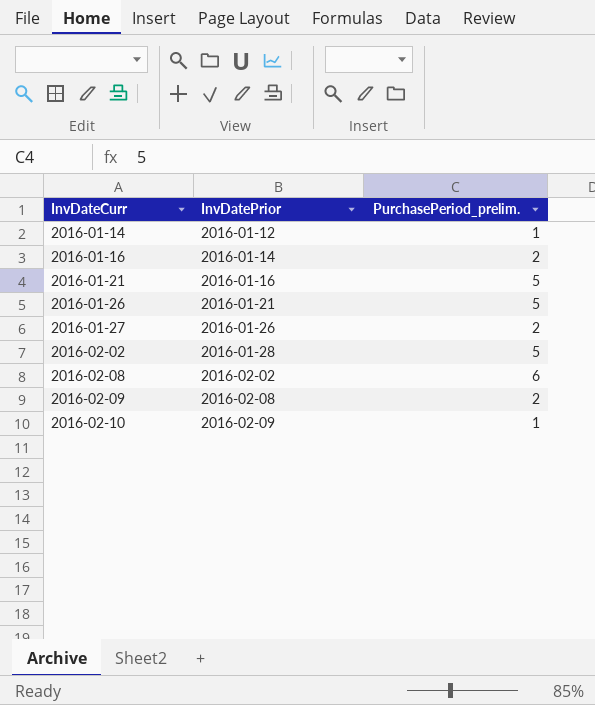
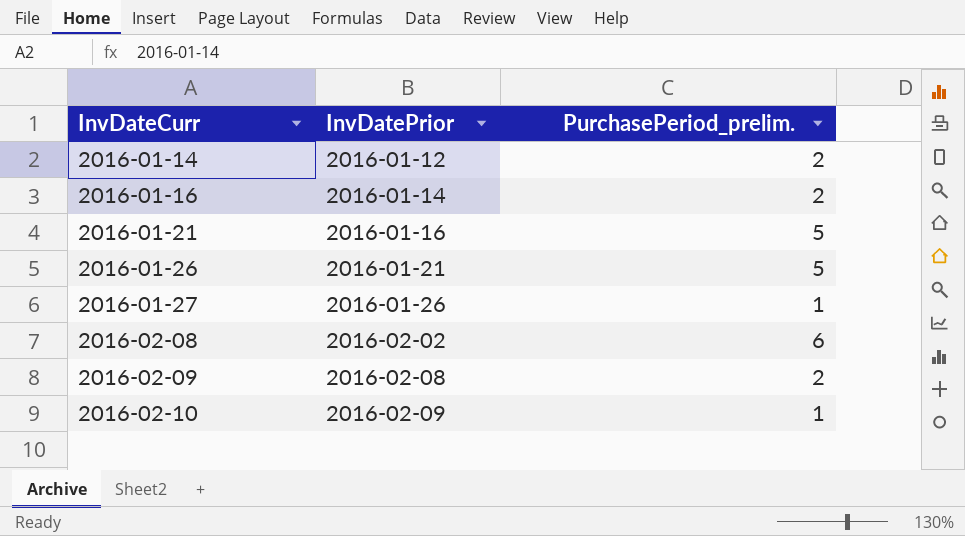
row 2016-02-02: 2016-01-28 | 5 -> none
2016-01-14 | PurchasePeriod_prelim.: 1 -> 2
2016-01-27 | PurchasePeriod_prelim.: 2 -> 1

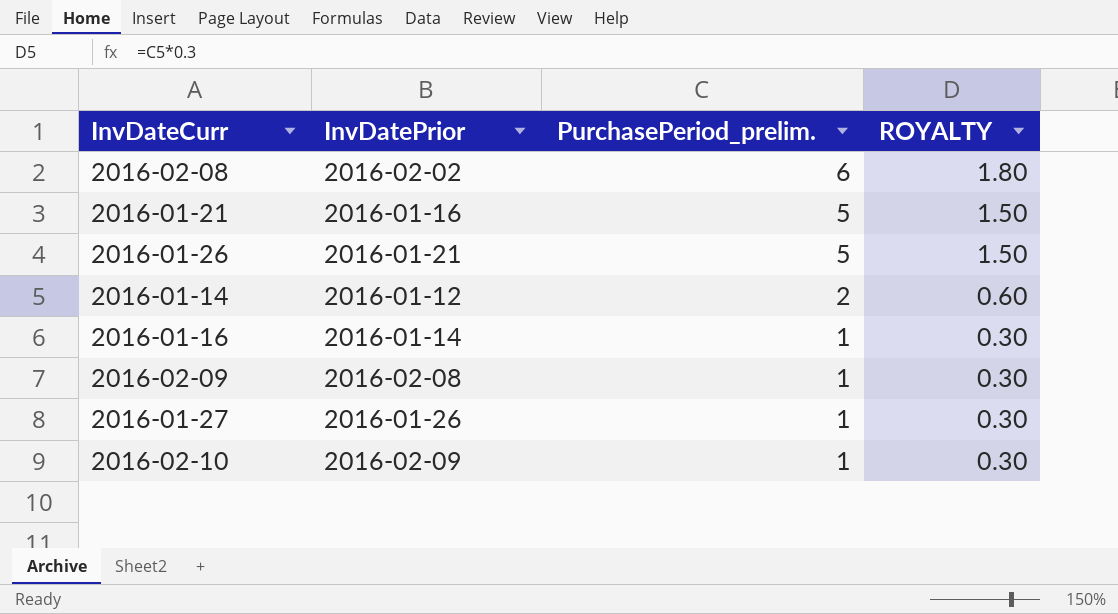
row order: InvDateCurr ascending -> PurchasePeriod_prelim. descending
column ROYALTY | formula: none -> [PurchasePeriod_prelim.] * 0.3
2016-01-16 | PurchasePeriod_prelim.: 2 -> 1
2016-02-09 | PurchasePeriod_prelim.: 2 -> 1

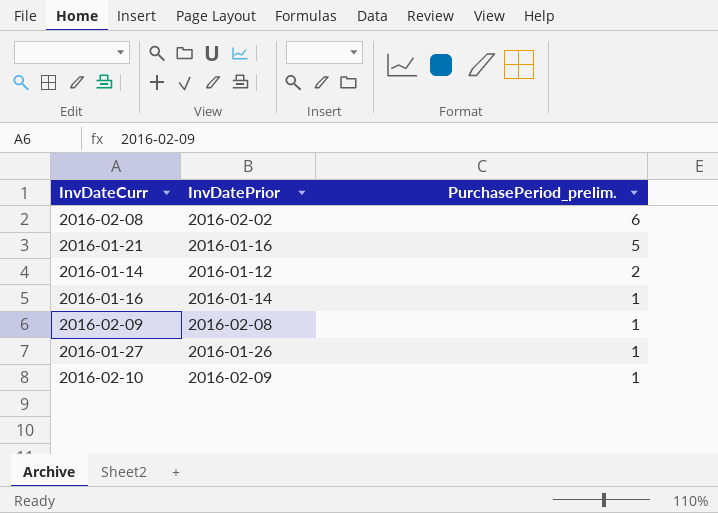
column ROYALTY | formula: [PurchasePeriod_prelim.] * 0.3 -> none
row 2016-01-26: 2016-01-21 | 5 | 1.50 -> none

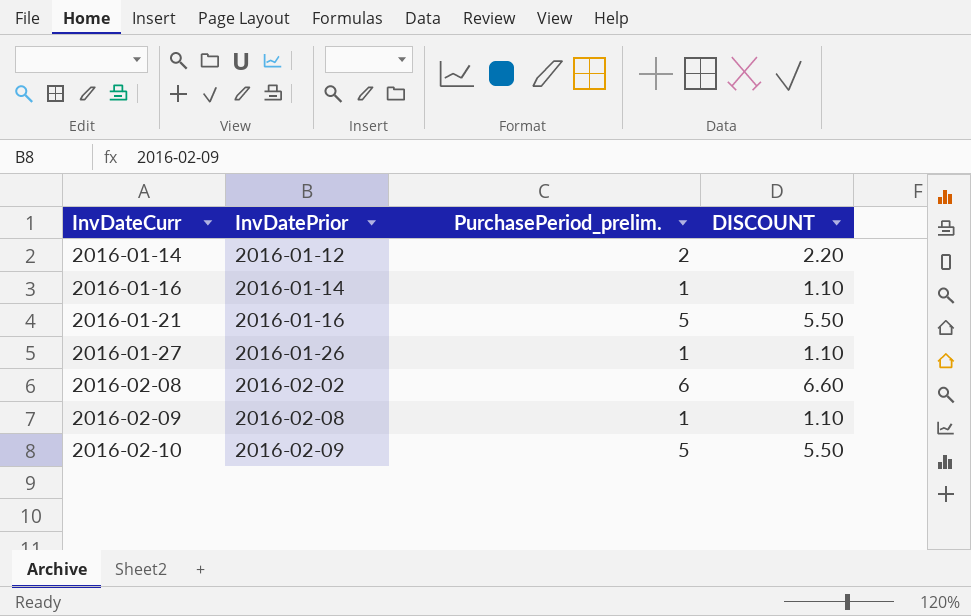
row order: PurchasePeriod_prelim. descending -> InvDateCurr ascending
column DISCOUNT | formula: none -> [PurchasePeriod_prelim.] * 1.1
2016-02-10 | PurchasePeriod_prelim.: 1 -> 5

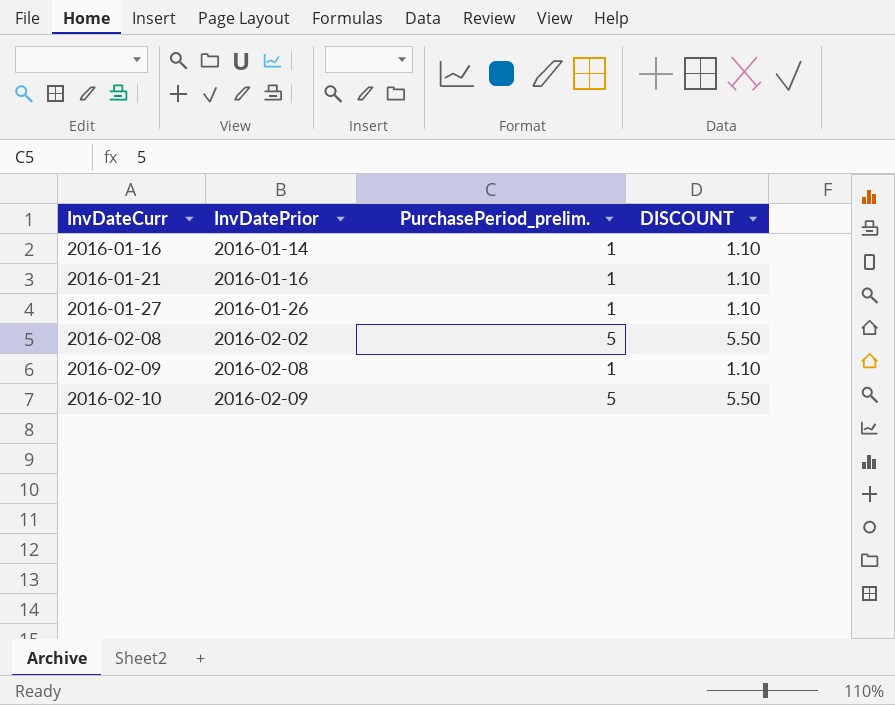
row 2016-01-14: 2016-01-12 | 2 | 2.20 -> none
2016-01-21 | PurchasePeriod_prelim.: 5 -> 1
2016-01-21 | DISCOUNT: 5.50 -> 1.10
2016-02-08 | PurchasePeriod_prelim.: 6 -> 5
2016-02-08 | DISCOUNT: 6.60 -> 5.50

